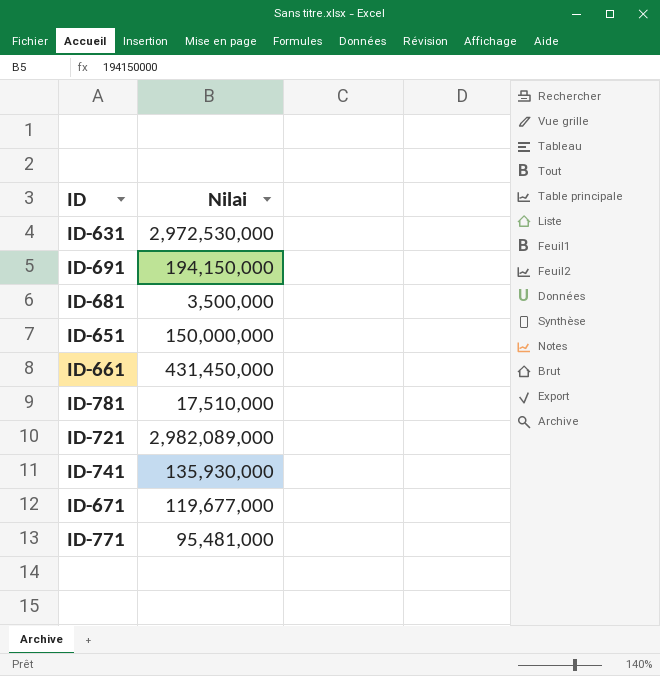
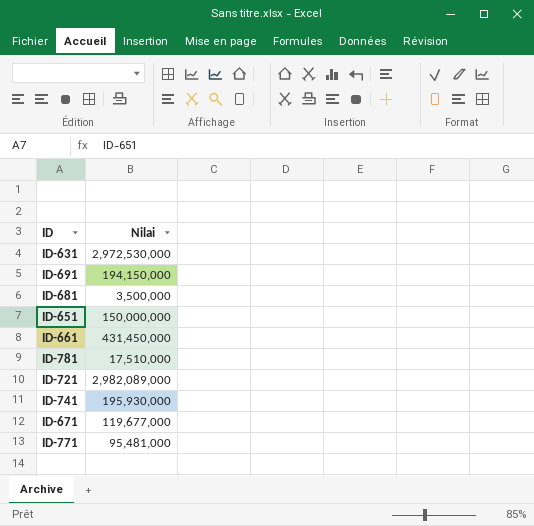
ID-741 | Nilai: 135,930,000 -> 195,930,000

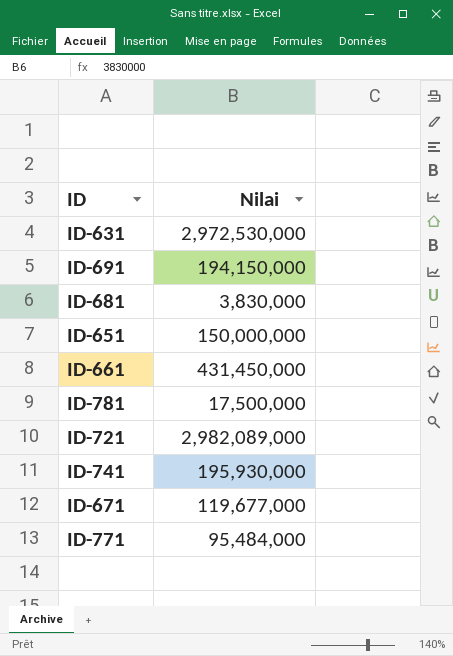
ID-681 | Nilai: 3,500,000 -> 3,830,000
ID-781 | Nilai: 17,510,000 -> 17,500,000
ID-771 | Nilai: 95,481,000 -> 95,484,000

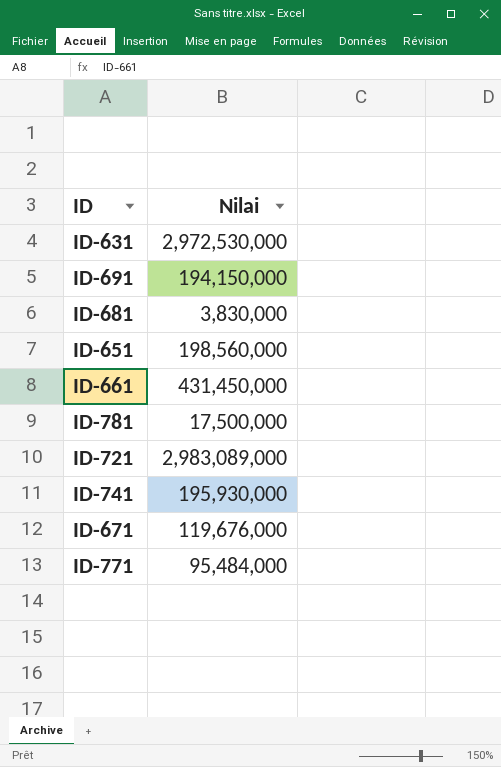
ID-651 | Nilai: 150,000,000 -> 198,560,000
ID-721 | Nilai: 2,982,089,000 -> 2,983,089,000
ID-671 | Nilai: 119,677,000 -> 119,676,000

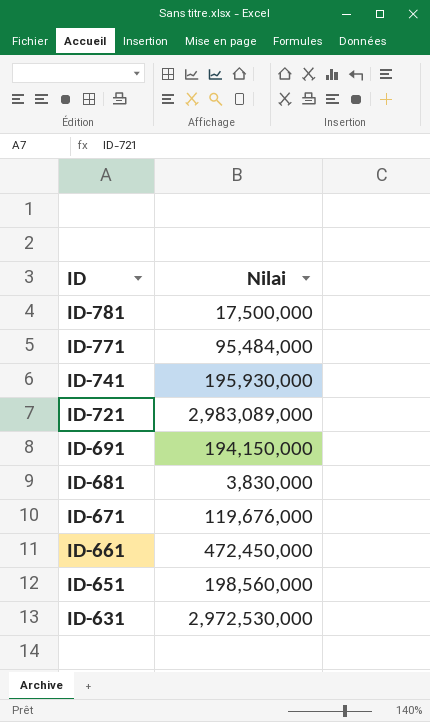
row order: none -> ID descending
ID-661 | Nilai: 431,450,000 -> 472,450,000

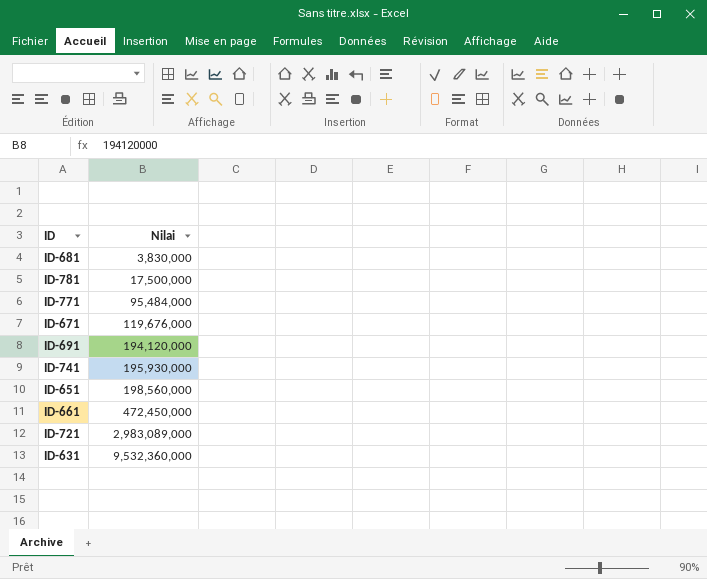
row order: ID descending -> Nilai ascending
ID-691 | Nilai: 194,150,000 -> 194,120,000
ID-631 | Nilai: 2,972,530,000 -> 9,532,360,000

